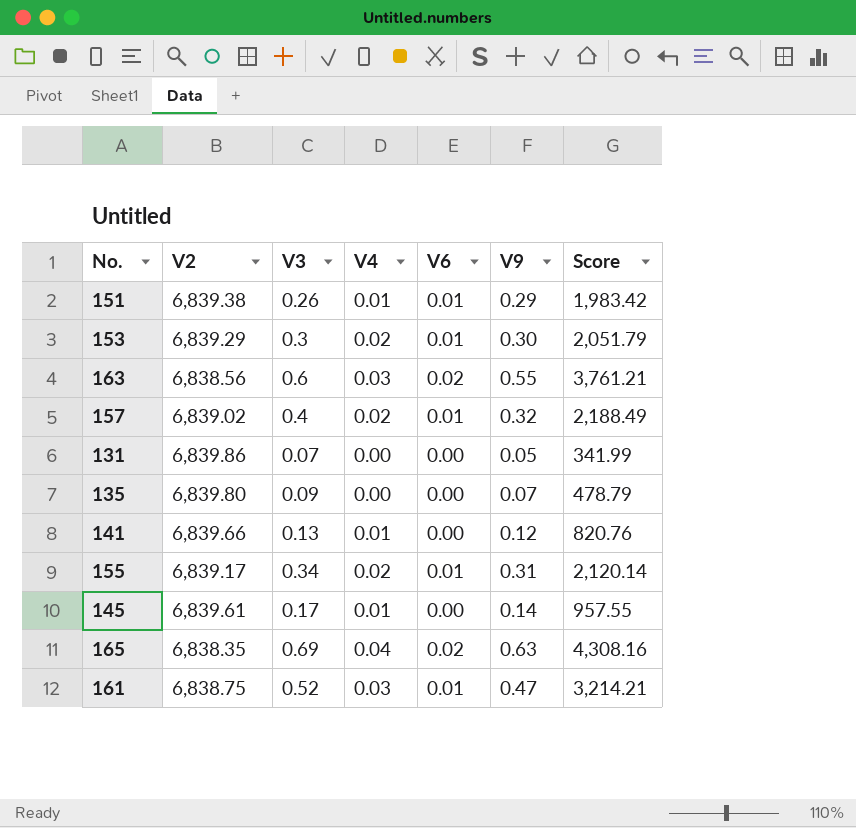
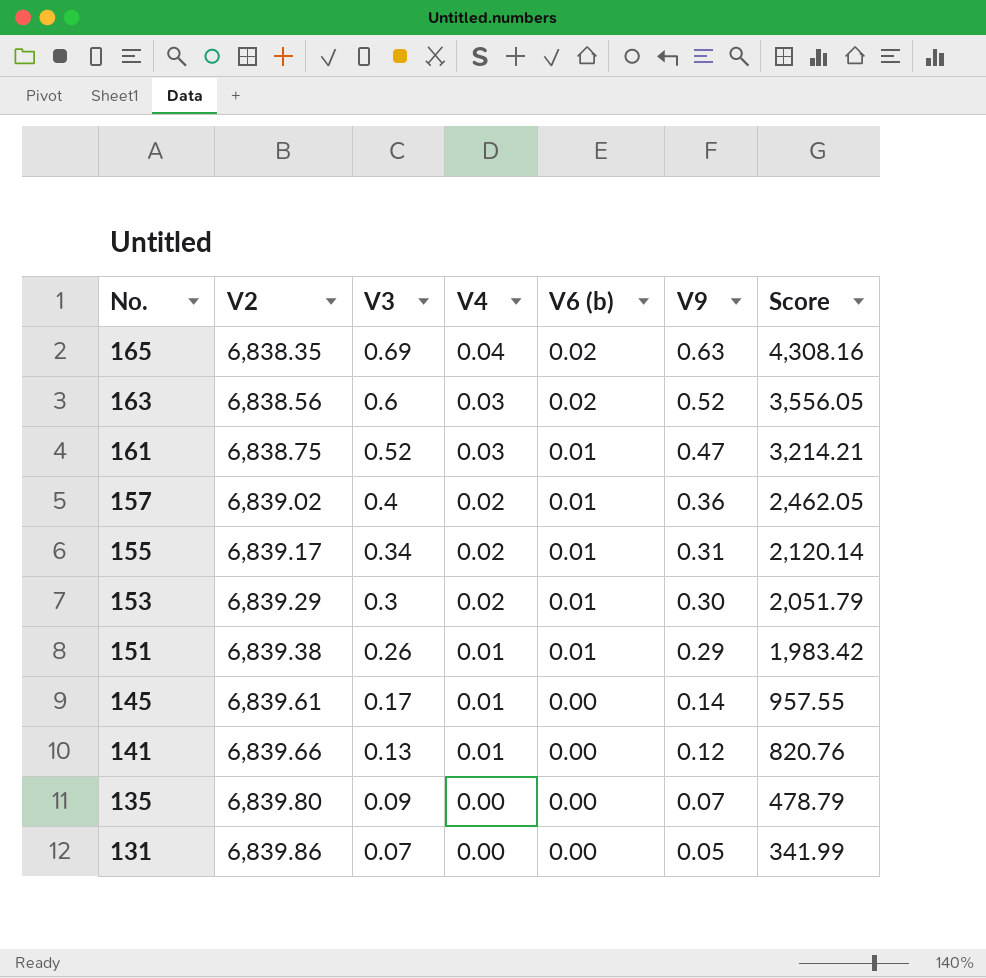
row order: none -> No. descending
column name: V6 -> V6 (b)
163 | V9: 0.55 -> 0.52
163 | Score: 3,761.21 -> 3,556.05
157 | V9: 0.32 -> 0.36
157 | Score: 2,188.49 -> 2,462.05

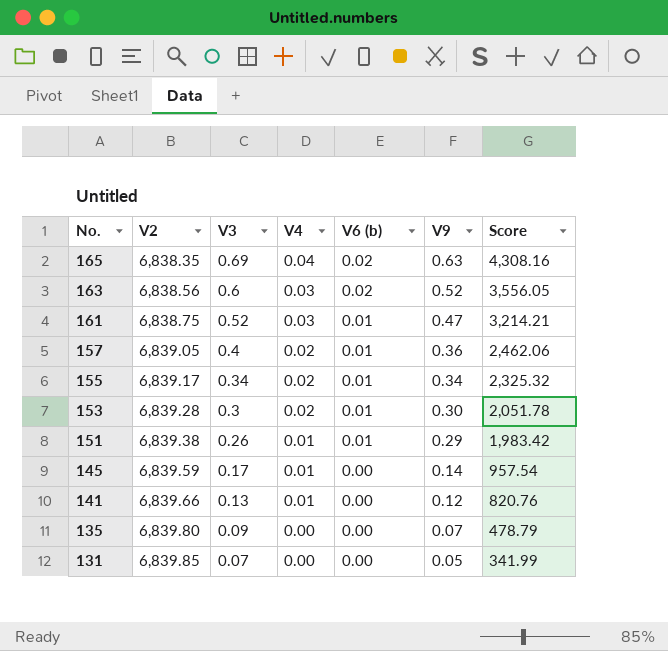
157 | V2: 6,839.02 -> 6,839.05
157 | Score: 2,462.05 -> 2,462.06
155 | V9: 0.31 -> 0.34
155 | Score: 2,120.14 -> 2,325.32
153 | V2: 6,839.29 -> 6,839.28
153 | Score: 2,051.79 -> 2,051.78
145 | V2: 6,839.61 -> 6,839.59
145 | Score: 957.55 -> 957.54
131 | V2: 6,839.86 -> 6,839.85

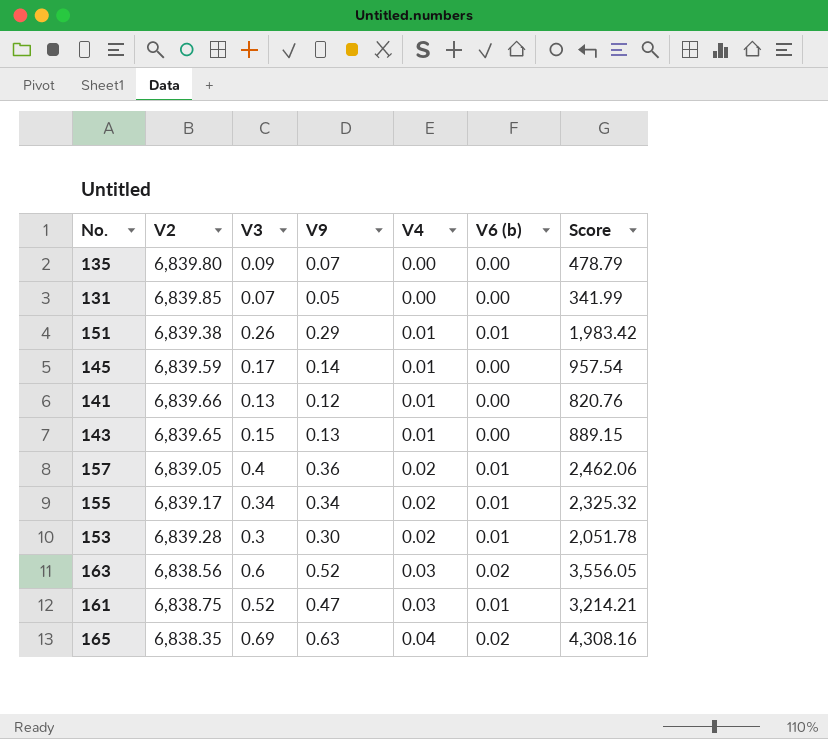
row order: No. descending -> V4 ascending
column V9 | position: 6 -> 4
row 143: none -> 6,839.65 | 0.15 | 0.13 | 0.01 | 0.00 | 889.15

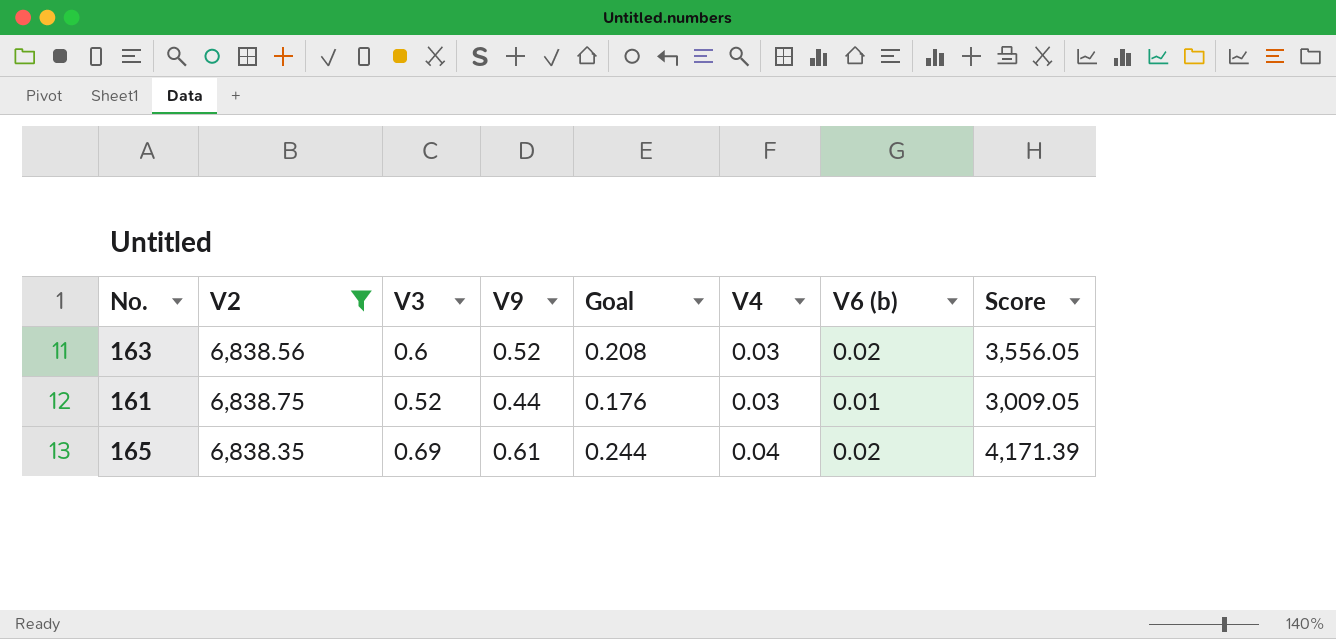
filter: none -> V2 <= 6,838.75
column Goal | formula: none -> [V9] * 0.4
161 | V9: 0.47 -> 0.44
161 | Score: 3,214.21 -> 3,009.05
165 | V9: 0.63 -> 0.61
165 | Score: 4,308.16 -> 4,171.39

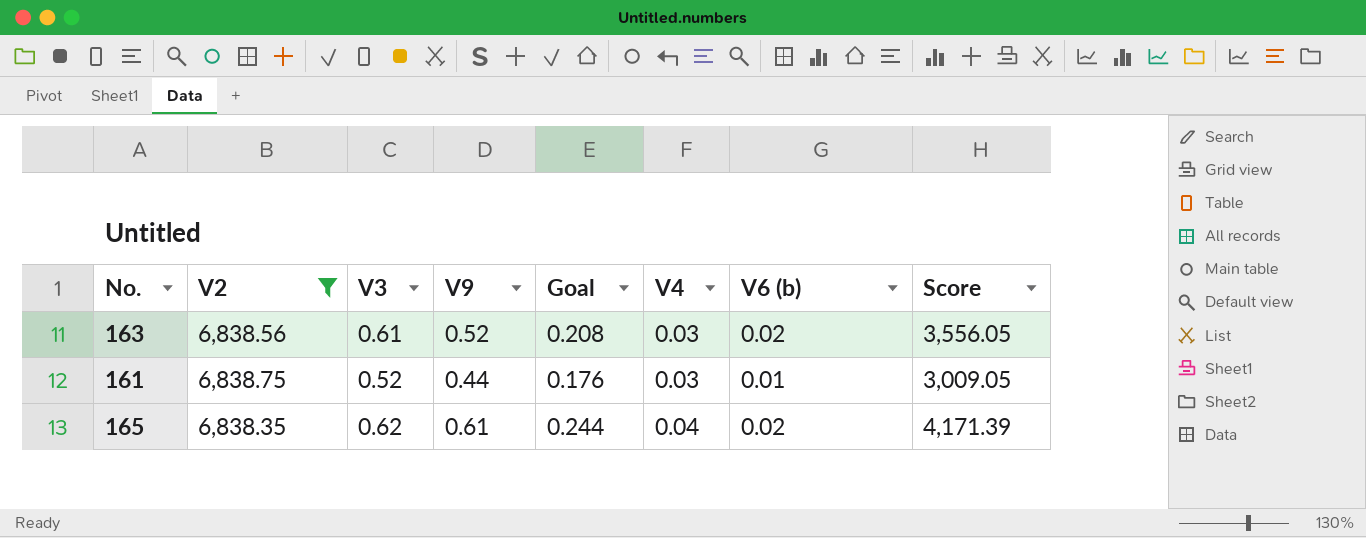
163 | V3: 0.6 -> 0.61
165 | V3: 0.69 -> 0.62

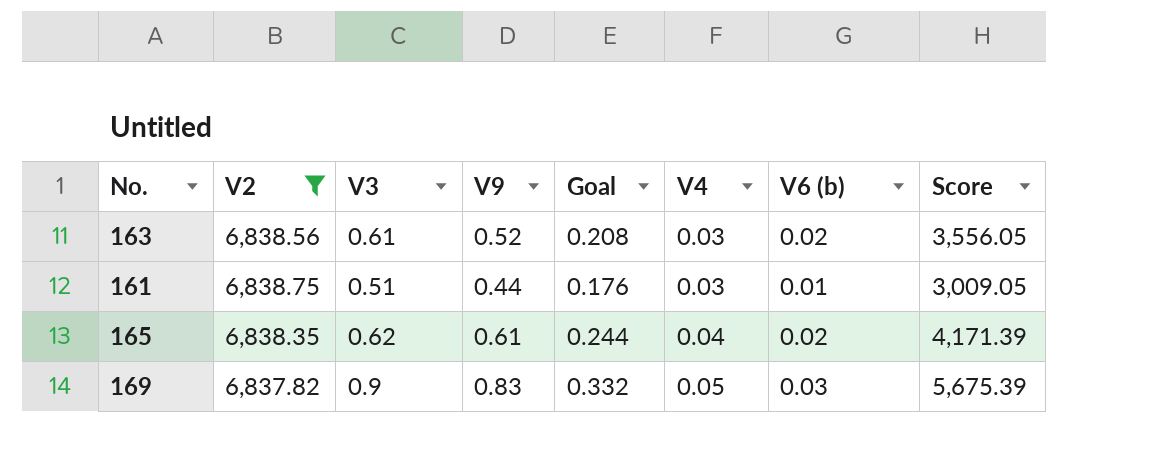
161 | V3: 0.52 -> 0.51
row 169: none -> 6,837.82 | 0.9 | 0.83 | 0.332 | 0.05 | 0.03 | 5,675.39

